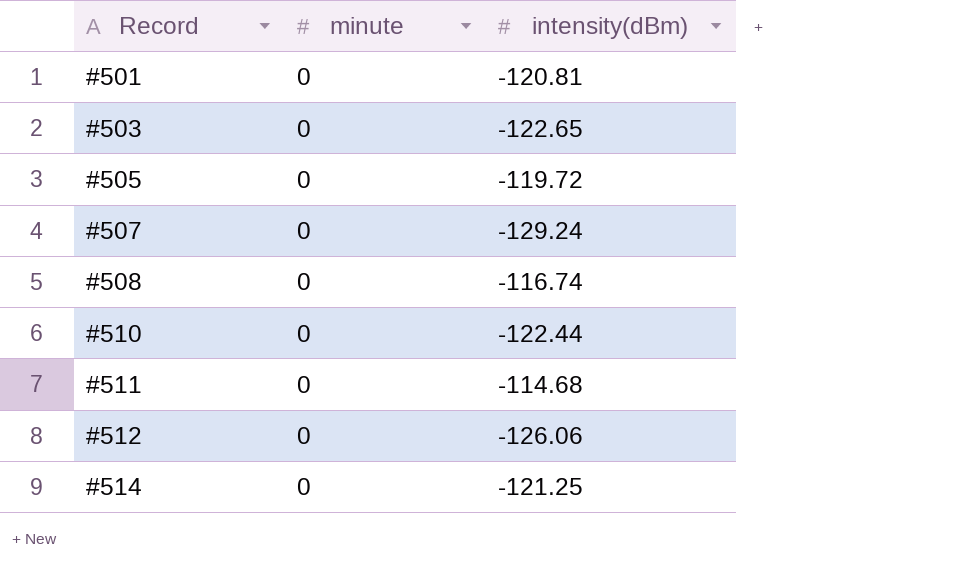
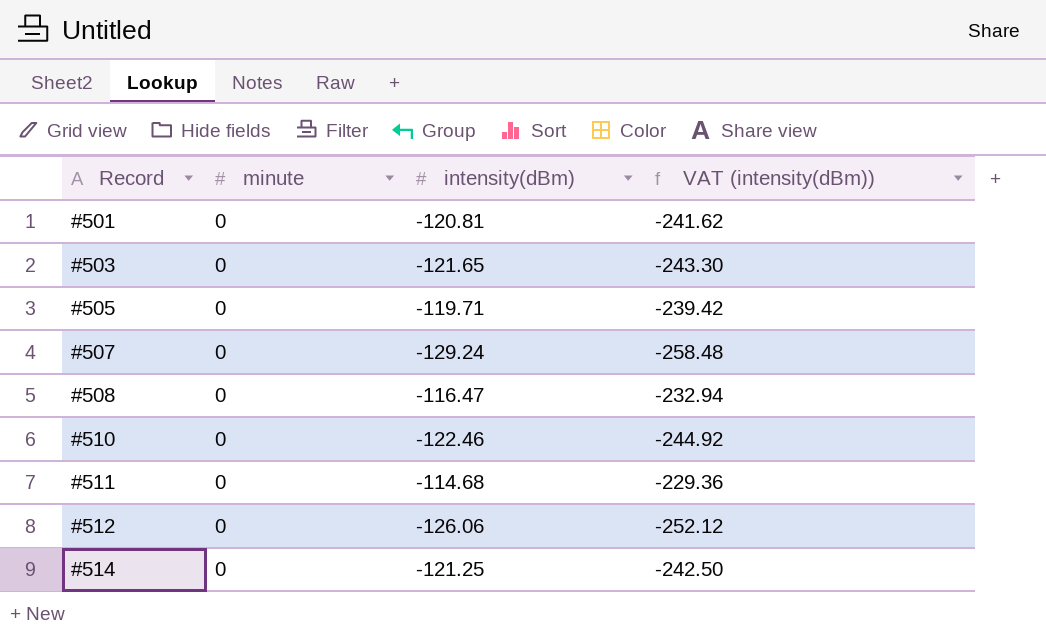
column VAT (intensity(dBm)) | formula: none -> [intensity(dBm)] * 2
#503 | intensity(dBm): -122.65 -> -121.65
#505 | intensity(dBm): -119.72 -> -119.71
#508 | intensity(dBm): -116.74 -> -116.47
#510 | intensity(dBm): -122.44 -> -122.46

